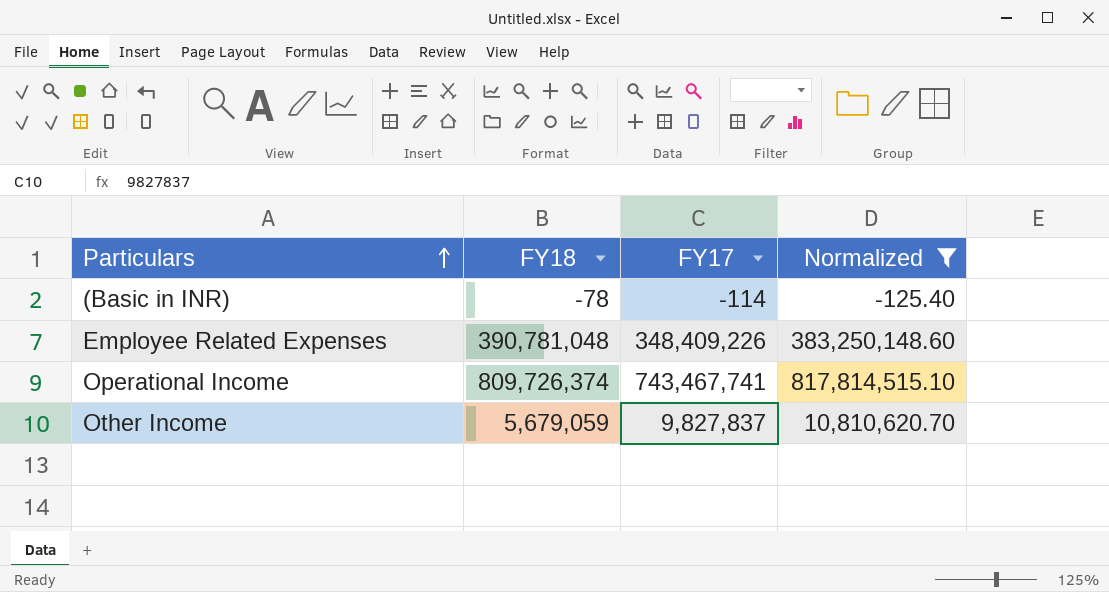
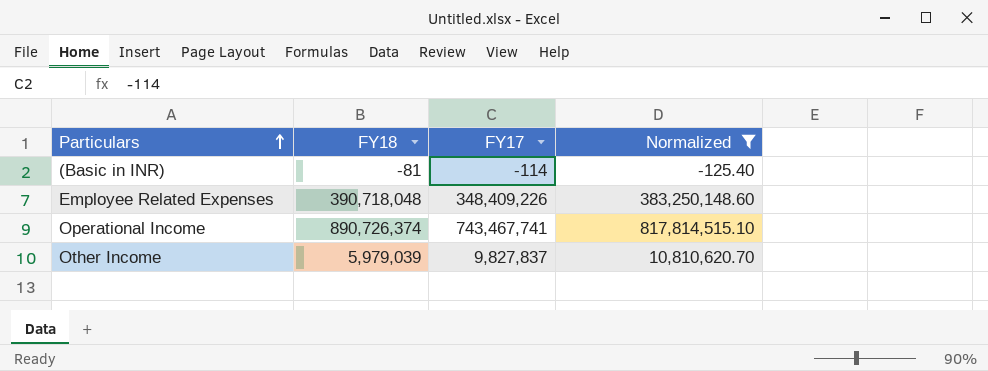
(Basic in INR) | FY18: -78 -> -81
Employee Related Expenses | FY18: 390,781,048 -> 390,718,048
Operational Income | FY18: 809,726,374 -> 890,726,374
Other Income | FY18: 5,679,059 -> 5,979,039

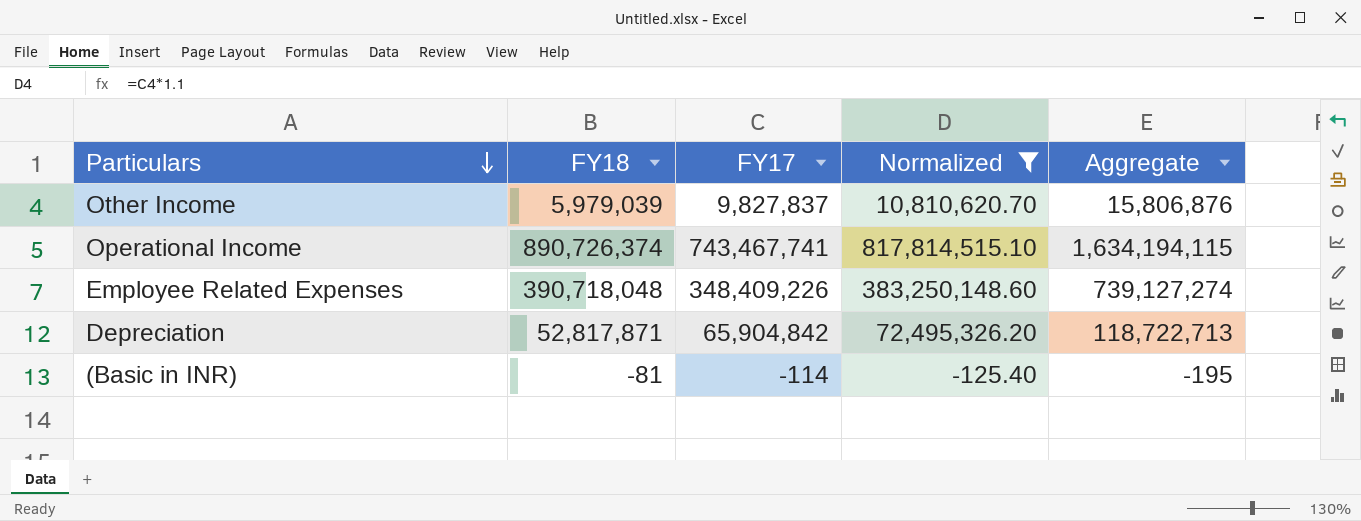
row order: Particulars ascending -> Particulars descending
column Aggregate | formula: none -> [FY18] + [FY17]
row Depreciation: none -> 52,817,871 | 65,904,842 | 72,495,326.20 | 118,722,713

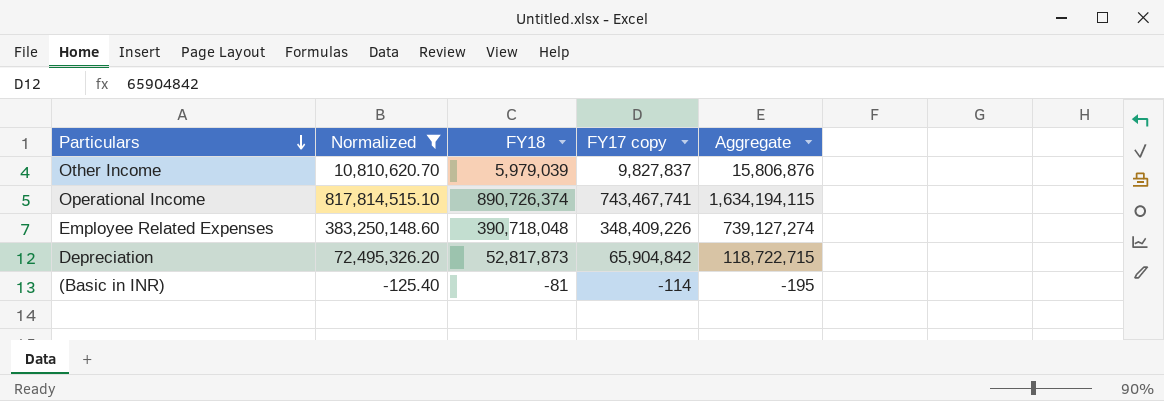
column Normalized | position: 4 -> 2
column name: FY17 -> FY17 copy
Depreciation | FY18: 52,817,871 -> 52,817,873
Depreciation | Aggregate: 118,722,713 -> 118,722,715

